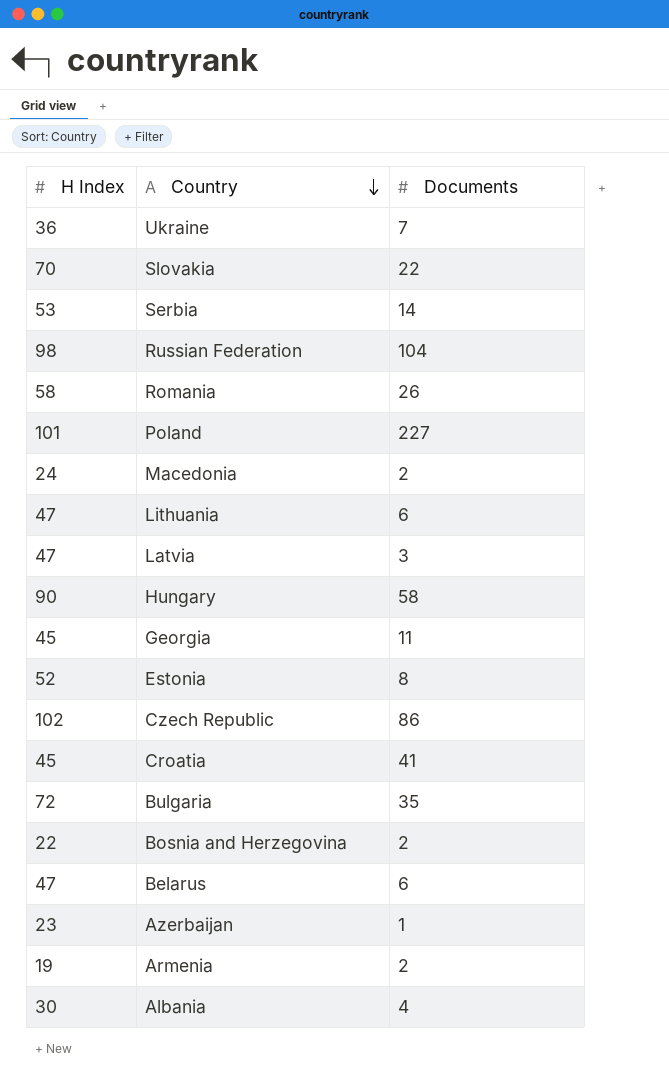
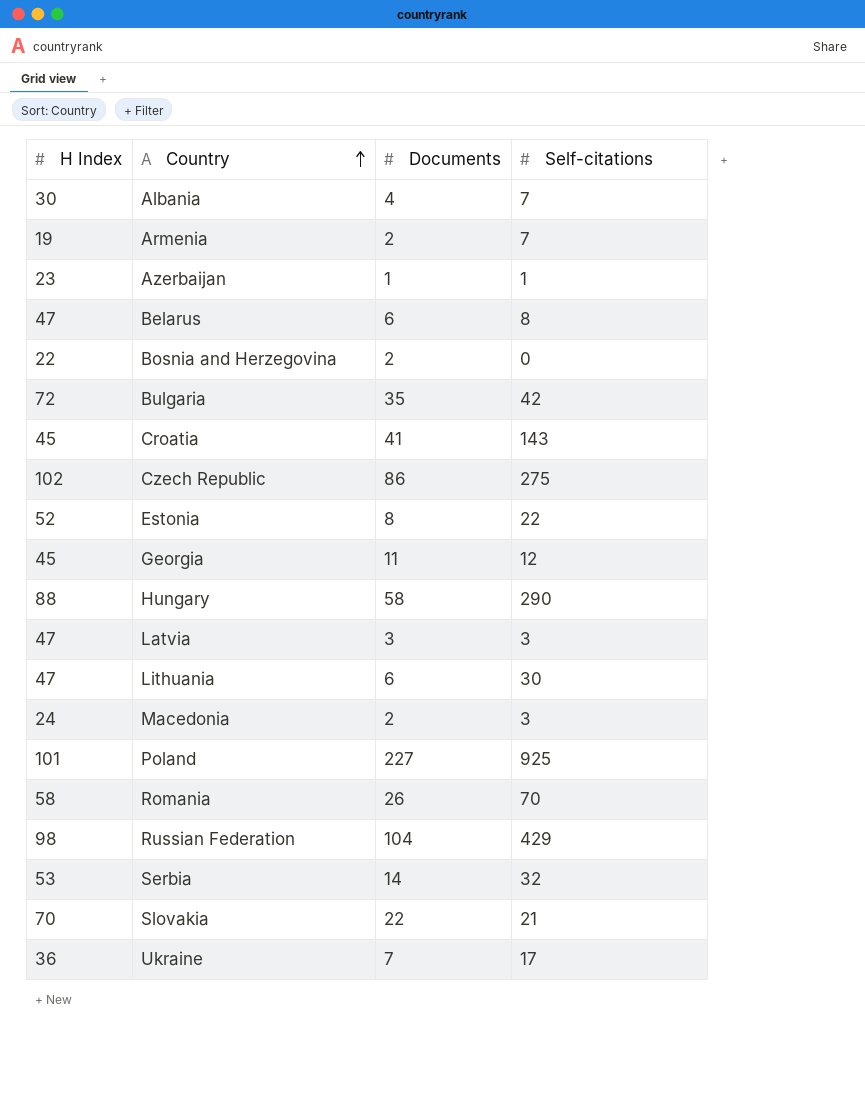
row order: Country descending -> Country ascending
column Self-citations | position: none -> 4
Hungary | H Index: 90 -> 88

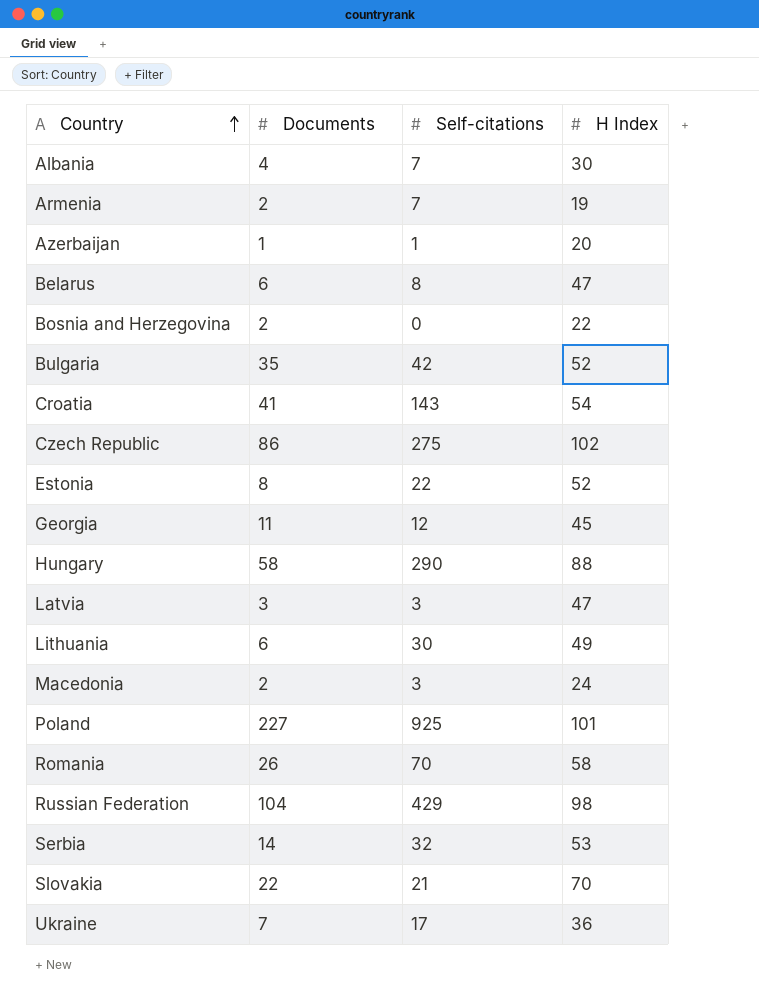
column H Index | position: 1 -> 4
Azerbaijan | H Index: 23 -> 20
Bulgaria | H Index: 72 -> 52
Croatia | H Index: 45 -> 54
Lithuania | H Index: 47 -> 49

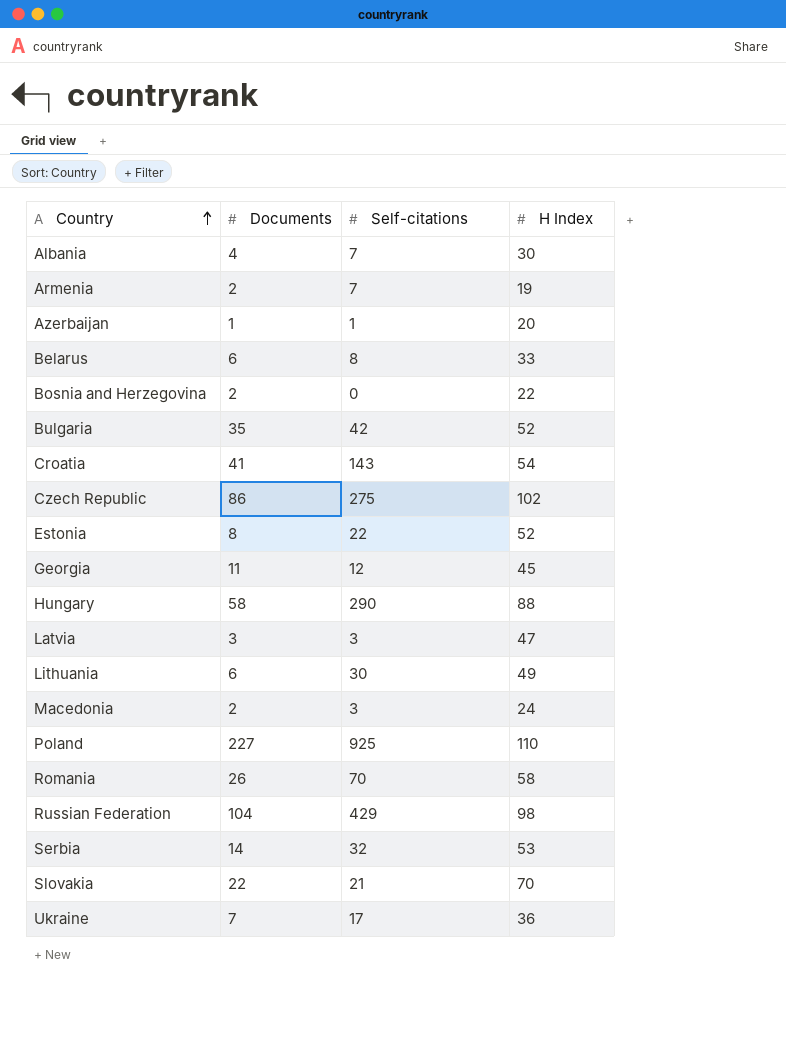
Belarus | H Index: 47 -> 33
Poland | H Index: 101 -> 110

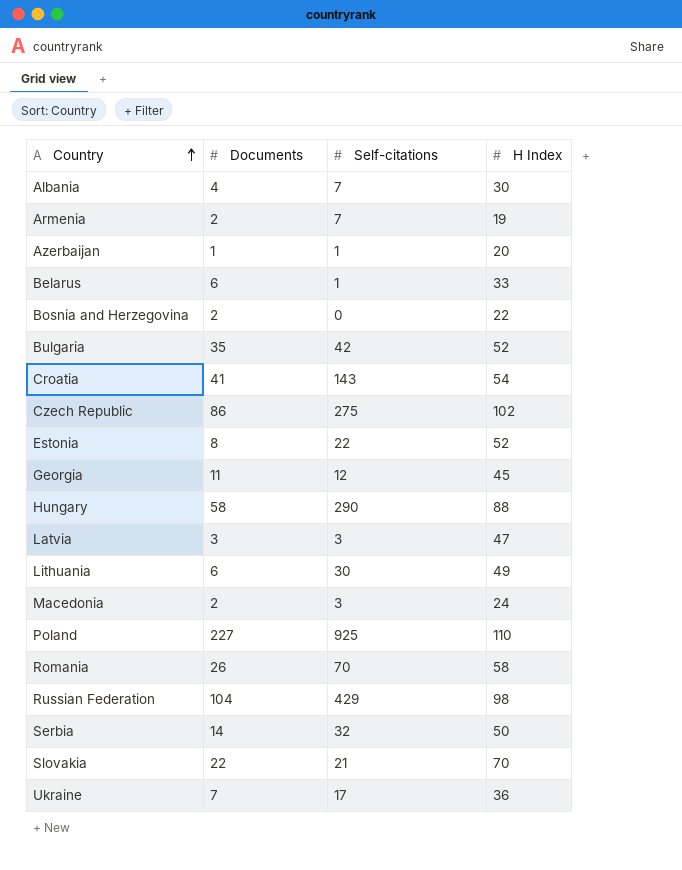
Belarus | Self-citations: 8 -> 1
Serbia | H Index: 53 -> 50

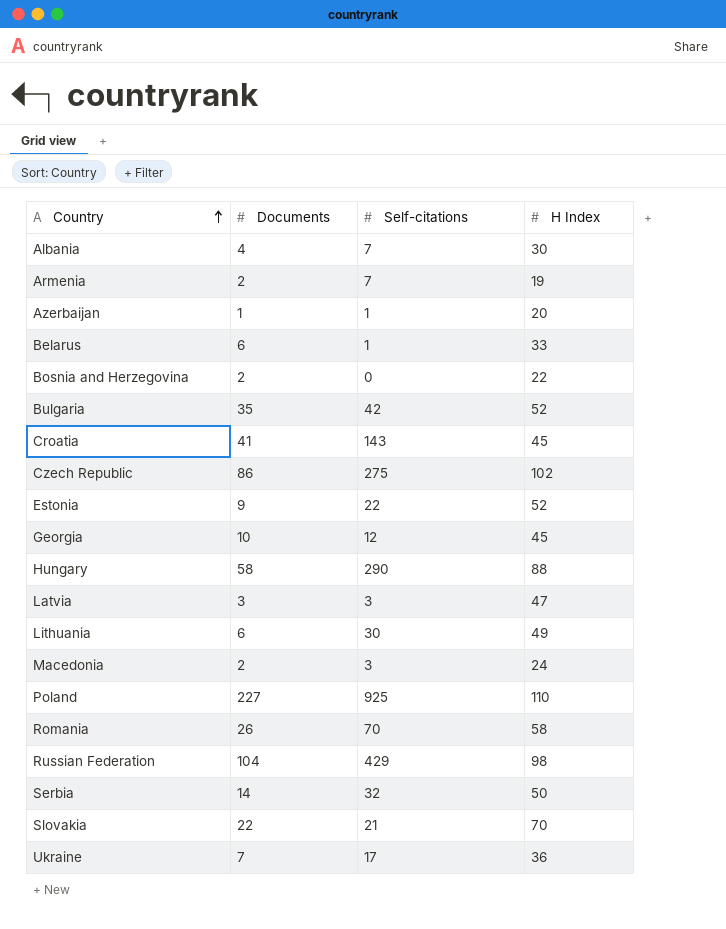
Croatia | H Index: 54 -> 45
Estonia | Documents: 8 -> 9
Georgia | Documents: 11 -> 10

